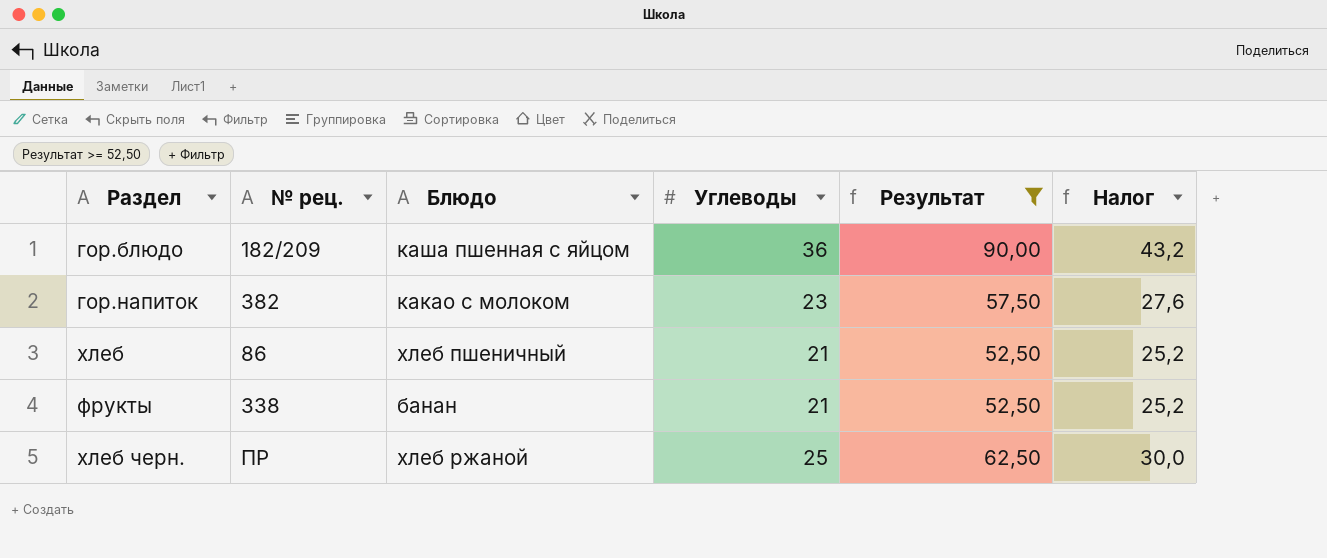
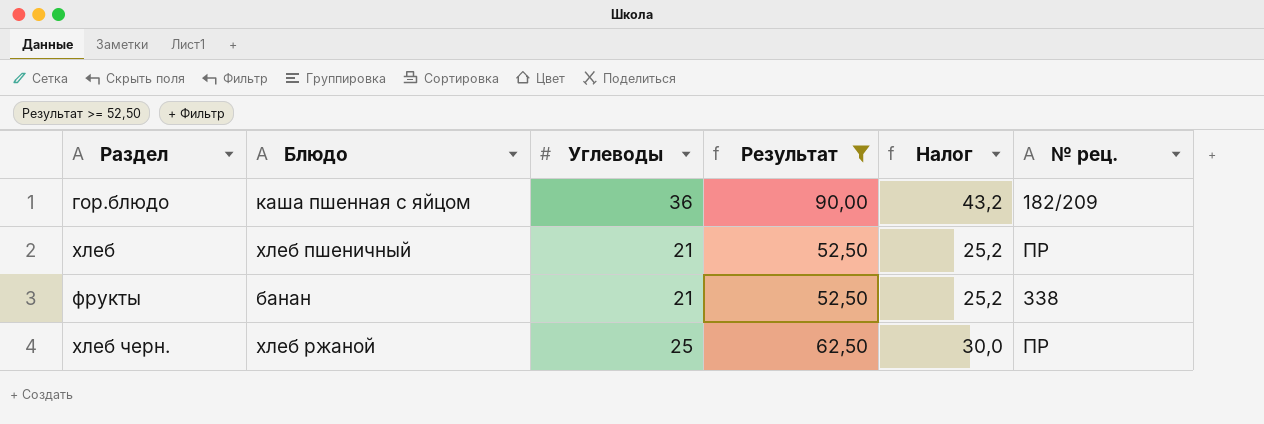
column № рец. | position: 2 -> 6
row гор.напиток: 382 | какао с молоком | 23 | 57,50 | 27,6 -> none
хлеб | № рец.: 86 -> ПР

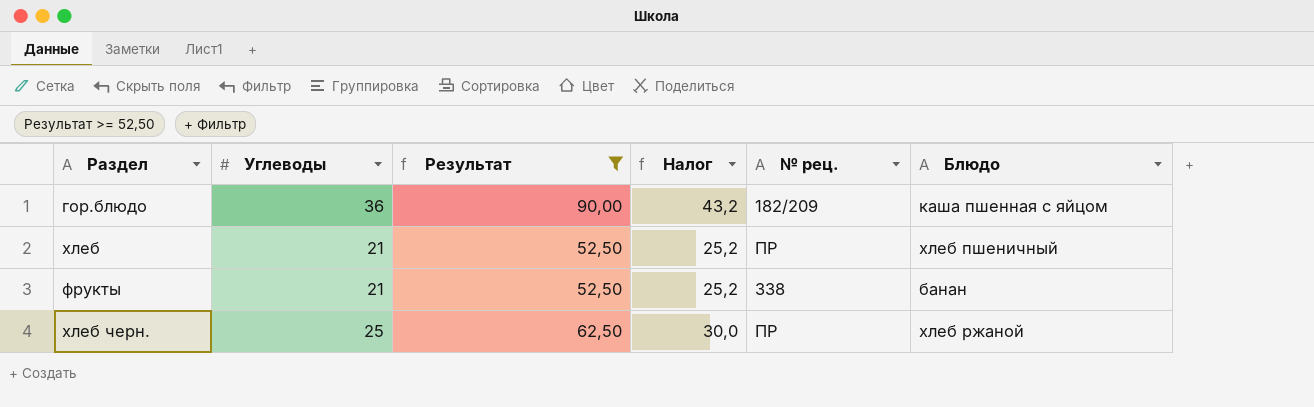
column Блюдо | position: 2 -> 6

